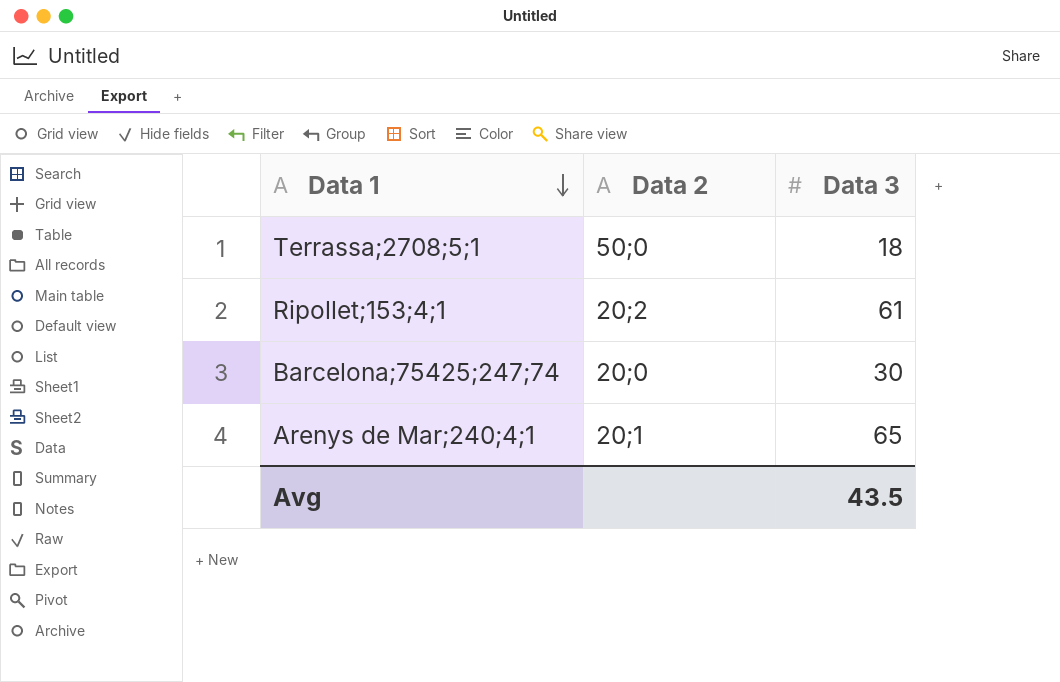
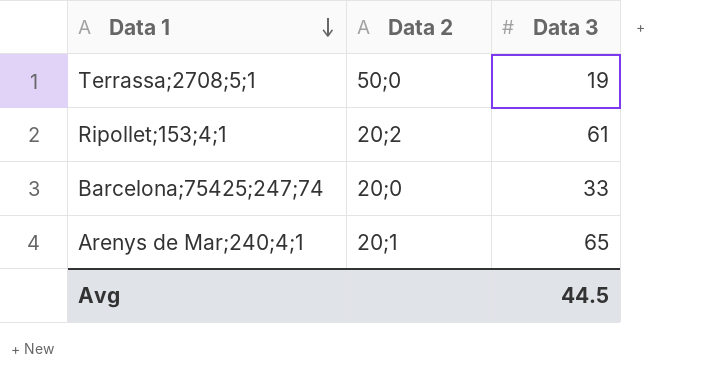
Terrassa;2708;5;1 | Data 3: 18 -> 19
Barcelona;75425;247;74 | Data 3: 30 -> 33
Avg | Data 3: 43.5 -> 44.5

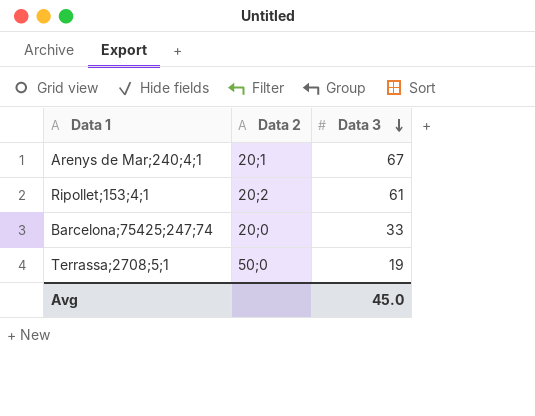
row order: Data 1 descending -> Data 3 descending
Arenys de Mar;240;4;1 | Data 3: 65 -> 67
Avg | Data 3: 44.5 -> 45.0

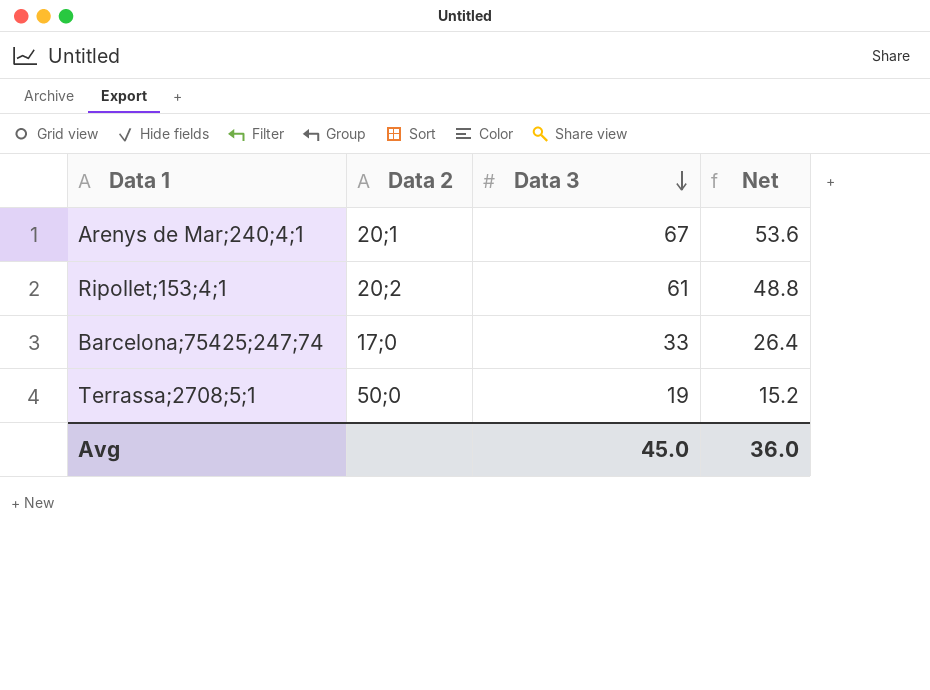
column Net | formula: none -> [Data 3] * 0.8
Barcelona;75425;247;74 | Data 2: 20;0 -> 17;0

